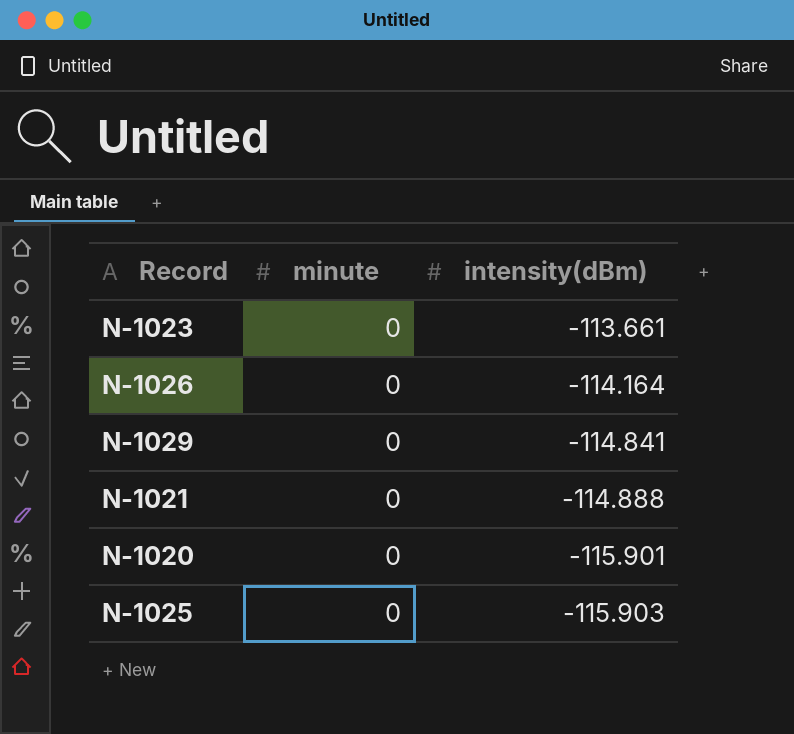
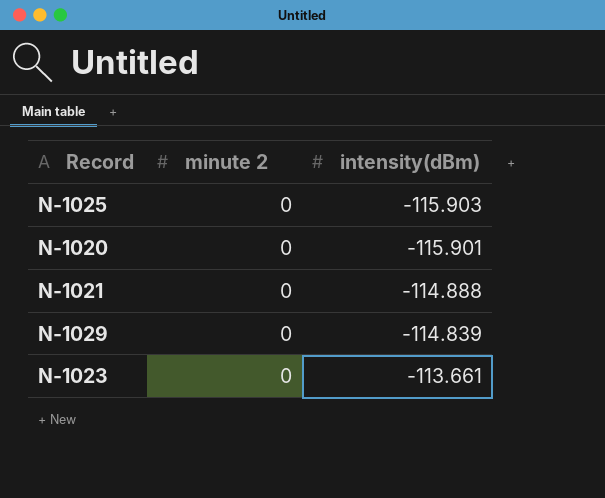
row order: intensity(dBm) descending -> intensity(dBm) ascending
column name: minute -> minute 2
row N-1026: 0 | -114.164 -> none
N-1029 | intensity(dBm): -114.841 -> -114.839

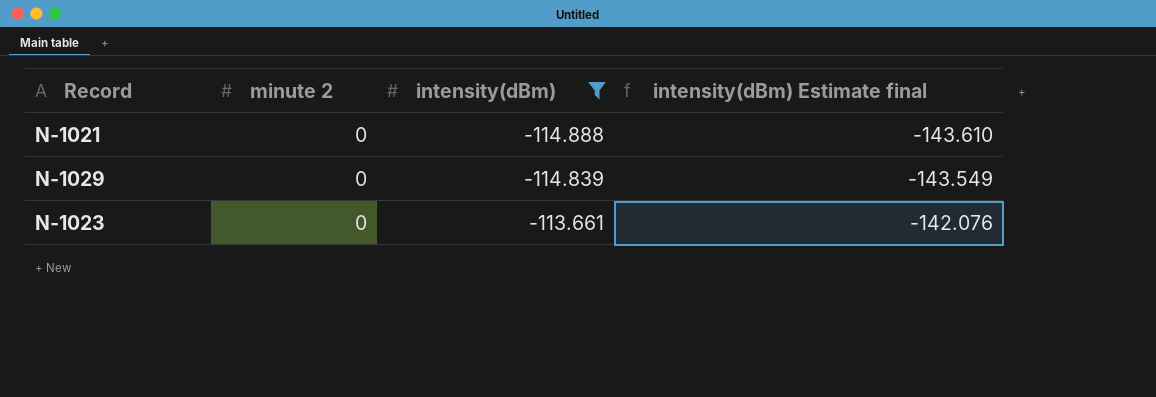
filter: none -> intensity(dBm) >= -114.888
column intensity(dBm) Estimate final | formula: none -> [intensity(dBm)] * 1.25

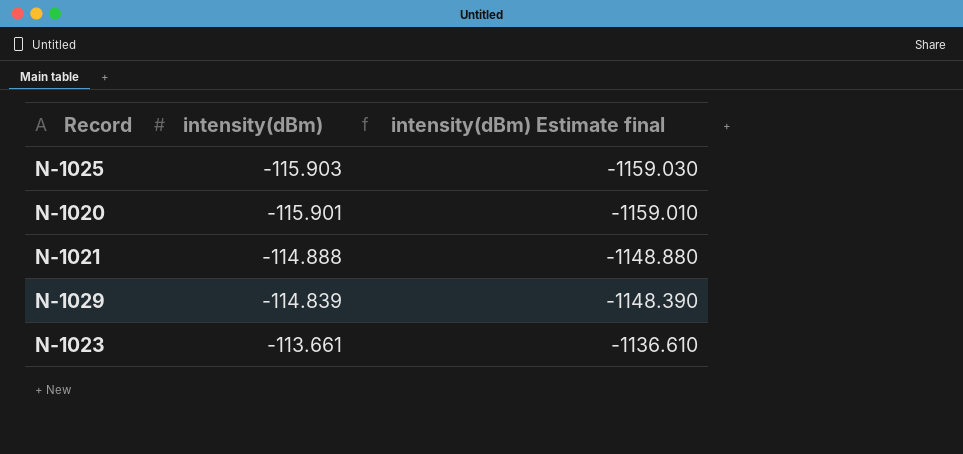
filter: intensity(dBm) >= -114.888 -> none
column minute 2 | position: 2 -> none
column intensity(dBm) Estimate final | formula: [intensity(dBm)] * 1.25 -> [intensity(dBm)] * 10

